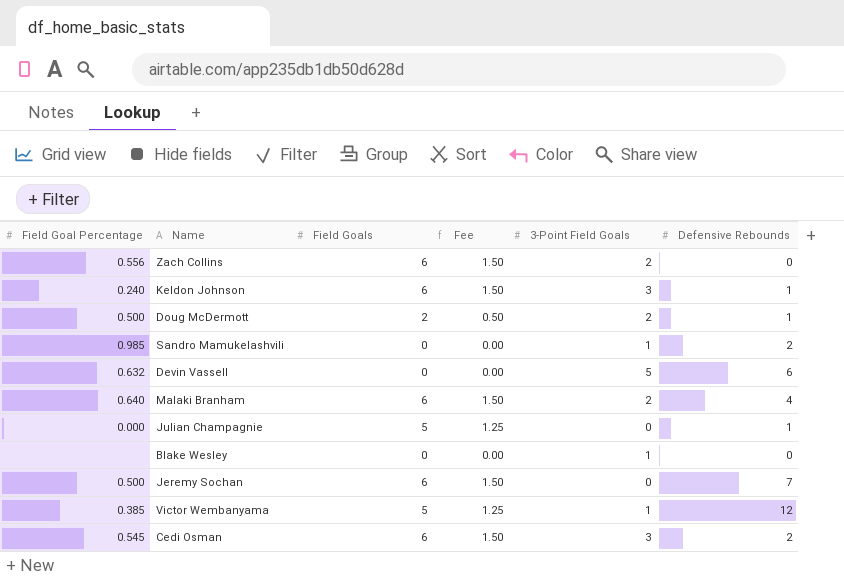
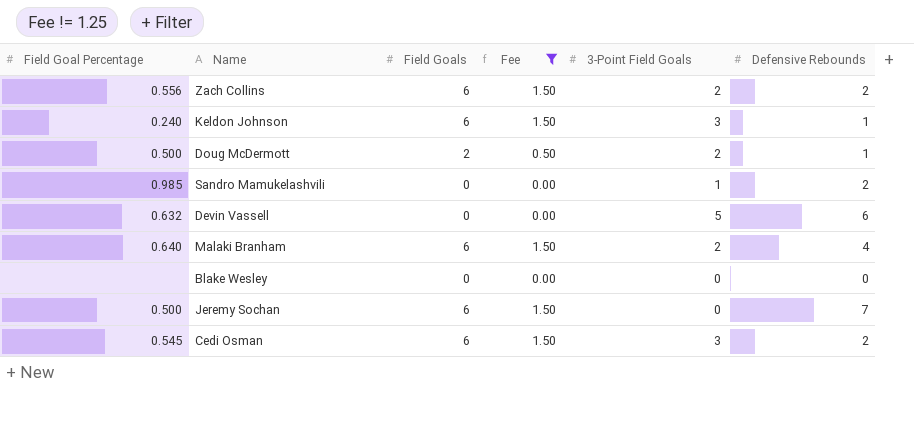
filter: none -> Fee != 1.25
Zach Collins | Defensive Rebounds: 0 -> 2
Blake Wesley | 3-Point Field Goals: 1 -> 0

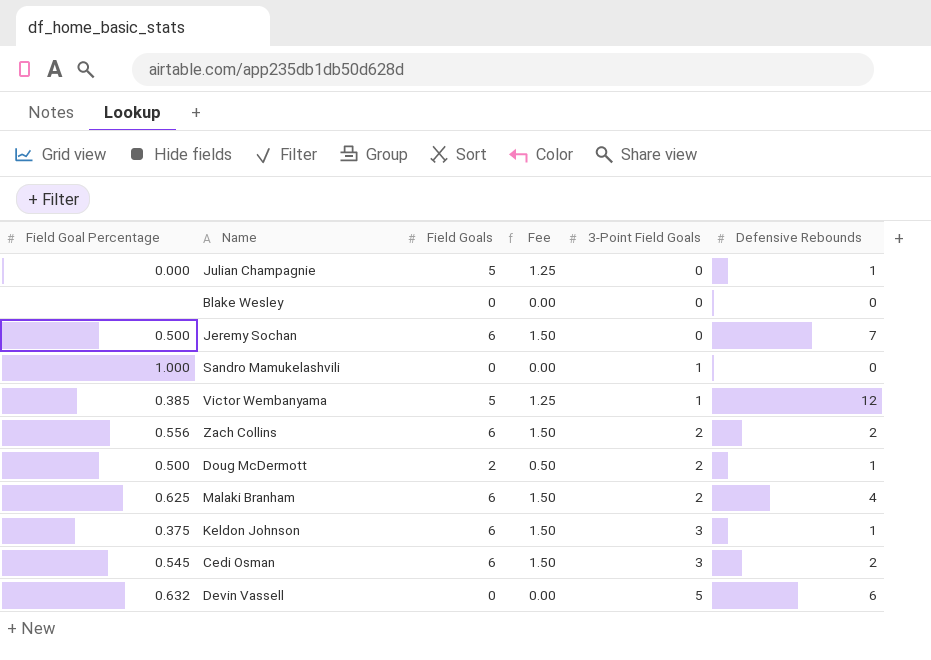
filter: Fee != 1.25 -> none
row order: none -> 3-Point Field Goals ascending
Sandro Mamukelashvili | Field Goal Percentage: 0.985 -> 1.000
Sandro Mamukelashvili | Defensive Rebounds: 2 -> 0
Malaki Branham | Field Goal Percentage: 0.640 -> 0.625
Keldon Johnson | Field Goal Percentage: 0.240 -> 0.375

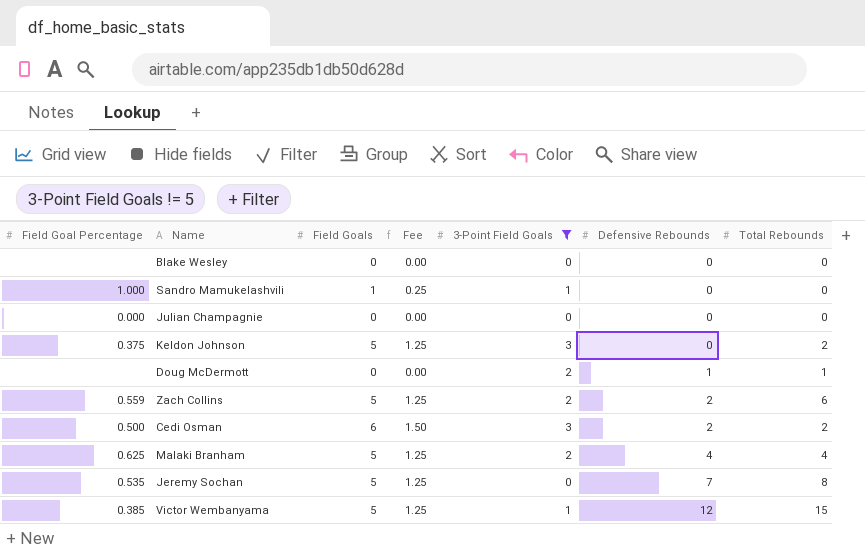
filter: none -> 3-Point Field Goals != 5
row order: 3-Point Field Goals ascending -> Defensive Rebounds ascending
column Total Rebounds | position: none -> 7
Sandro Mamukelashvili | Field Goals: 0 -> 1
Sandro Mamukelashvili | Fee: 0.00 -> 0.25
Julian Champagnie | Field Goals: 5 -> 0
Julian Champagnie | Fee: 1.25 -> 0.00
Julian Champagnie | Defensive Rebounds: 1 -> 0
Keldon Johnson | Field Goals: 6 -> 5
Keldon Johnson | Fee: 1.50 -> 1.25
Keldon Johnson | Defensive Rebounds: 1 -> 0
Doug McDermott | Field Goal Percentage: 0.500 -> none
Doug McDermott | Field Goals: 2 -> 0
Doug McDermott | Fee: 0.50 -> 0.00
Zach Collins | Field Goal Percentage: 0.556 -> 0.559
Zach Collins | Field Goals: 6 -> 5
Zach Collins | Fee: 1.50 -> 1.25
Cedi Osman | Field Goal Percentage: 0.545 -> 0.500
Malaki Branham | Field Goals: 6 -> 5
Malaki Branham | Fee: 1.50 -> 1.25
Jeremy Sochan | Field Goal Percentage: 0.500 -> 0.535
Jeremy Sochan | Field Goals: 6 -> 5
Jeremy Sochan | Fee: 1.50 -> 1.25

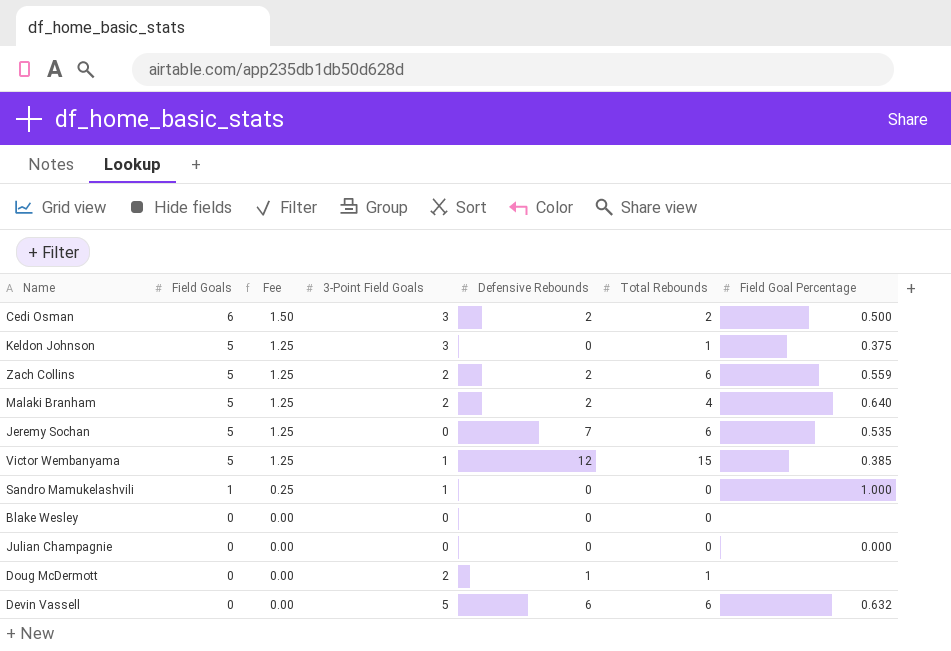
filter: 3-Point Field Goals != 5 -> none
row order: Defensive Rebounds ascending -> Field Goals descending
column Field Goal Percentage | position: 1 -> 7
Keldon Johnson | Total Rebounds: 2 -> 1
Malaki Branham | Defensive Rebounds: 4 -> 2
Malaki Branham | Field Goal Percentage: 0.625 -> 0.640
Jeremy Sochan | Total Rebounds: 8 -> 6

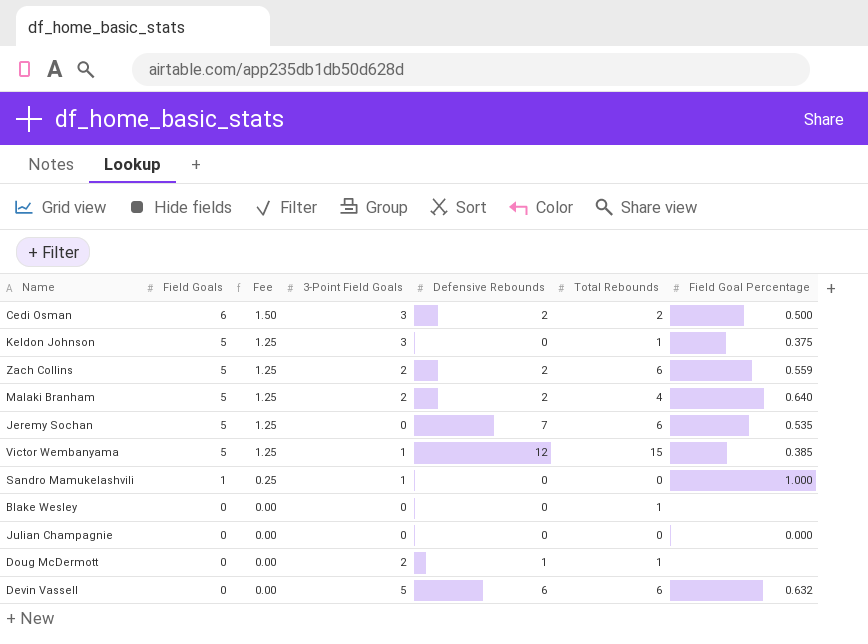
Blake Wesley | Total Rebounds: 0 -> 1

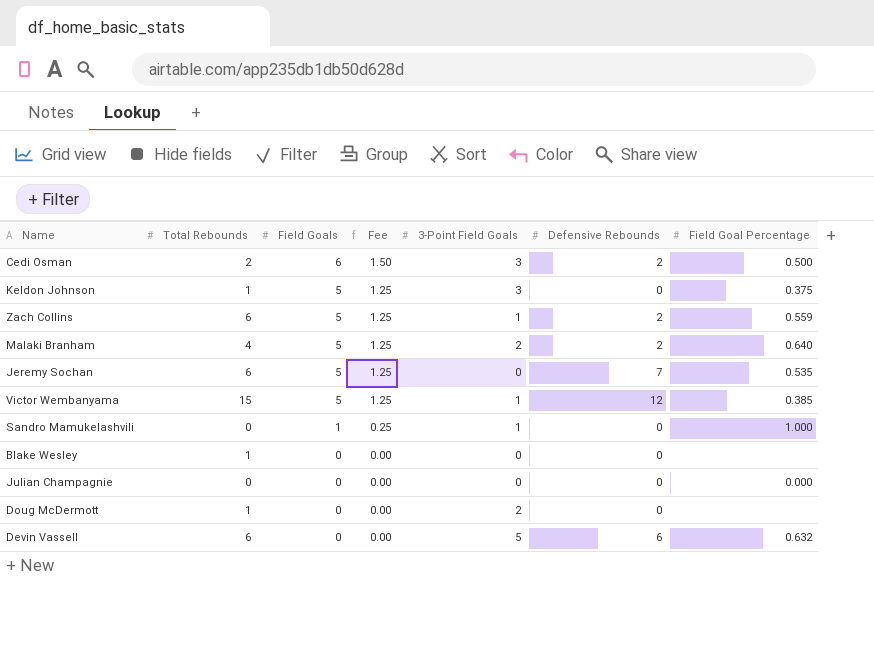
column Total Rebounds | position: 6 -> 2
Zach Collins | 3-Point Field Goals: 2 -> 1
Doug McDermott | Defensive Rebounds: 1 -> 0

